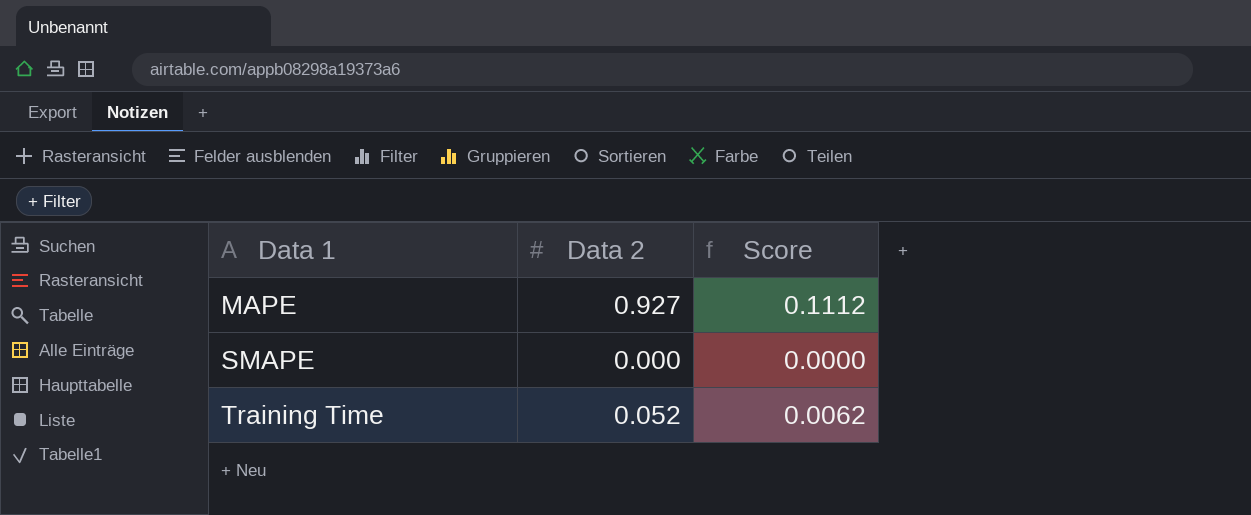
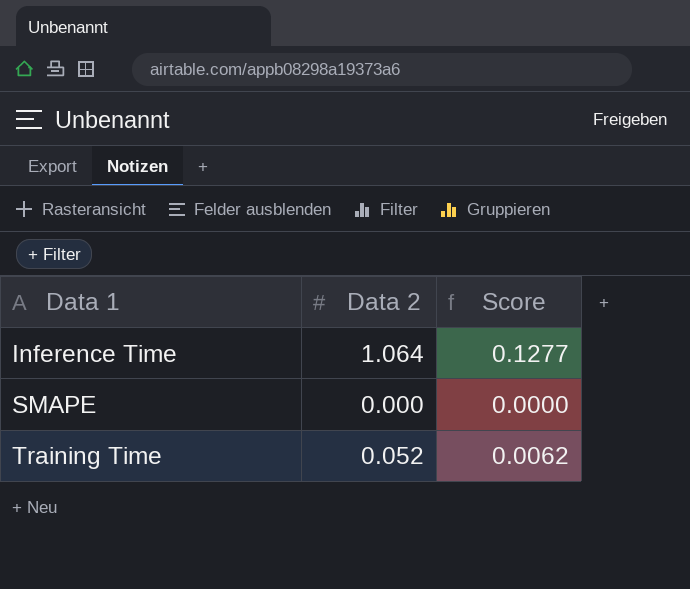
row MAPE: 0.927 | 0.1112 -> none
row Inference Time: none -> 1.064 | 0.1277

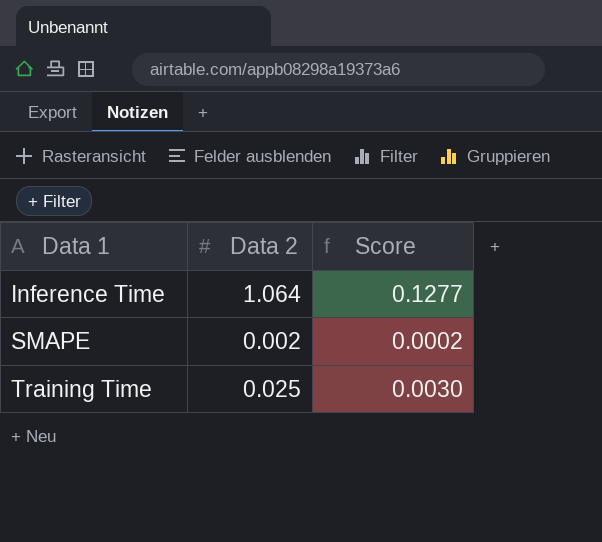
SMAPE | Data 2: 0.000 -> 0.002
SMAPE | Score: 0.0000 -> 0.0002
Training Time | Data 2: 0.052 -> 0.025
Training Time | Score: 0.0062 -> 0.0030

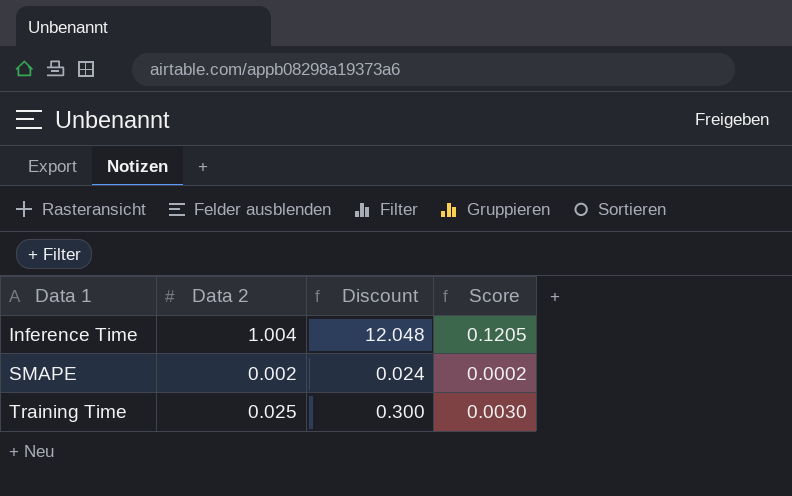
column Discount | formula: none -> [Data 2] * 12
Inference Time | Data 2: 1.064 -> 1.004
Inference Time | Score: 0.1277 -> 0.1205

